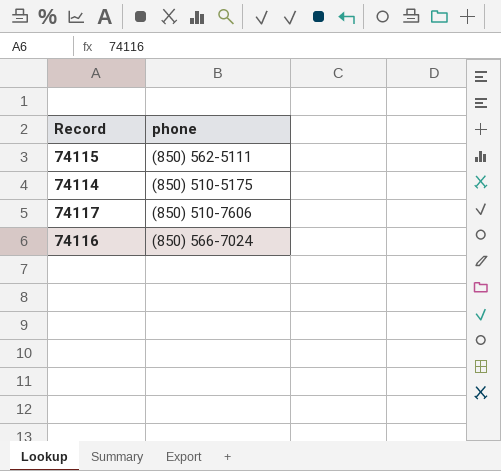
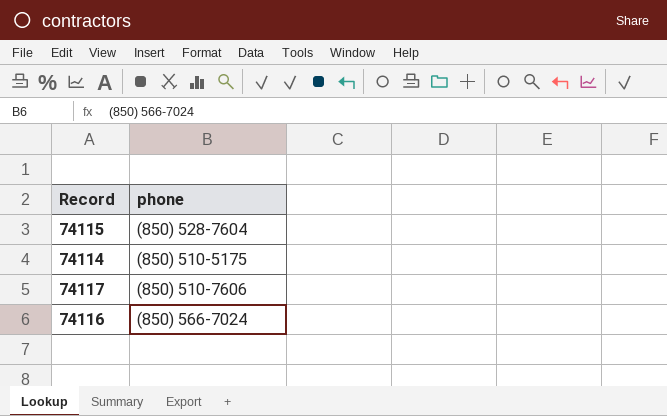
74115 | phone: (850) 562-5111 -> (850) 528-7604

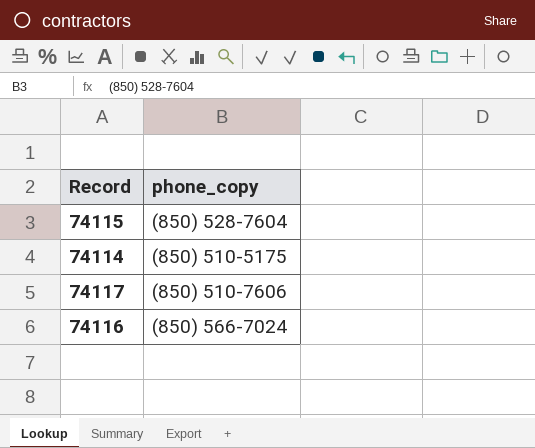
column name: phone -> phone_copy

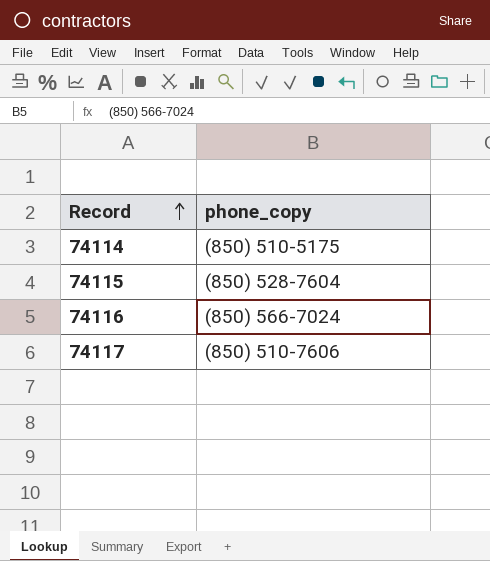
row order: none -> Record ascending

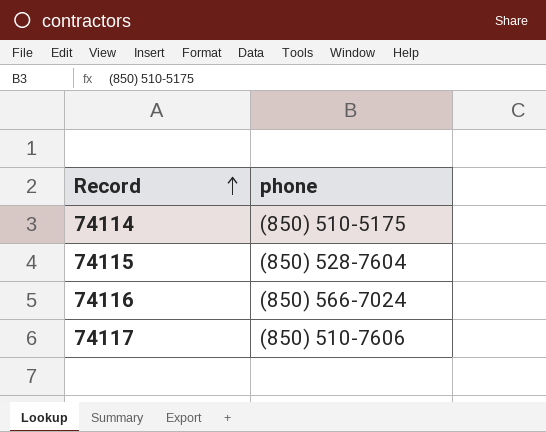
column name: phone_copy -> phone

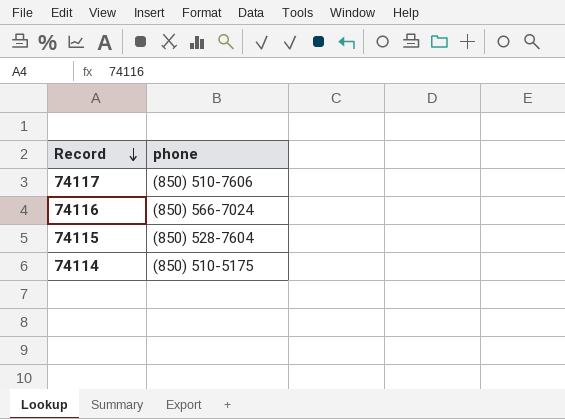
row order: Record ascending -> Record descending

